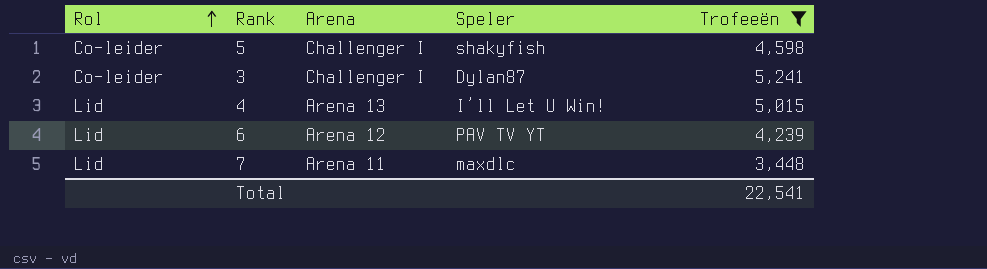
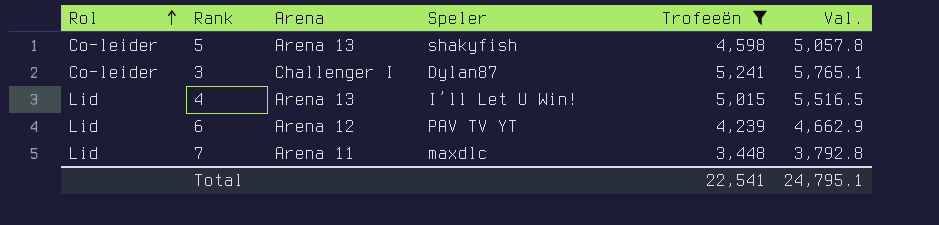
column Val. | formula: none -> [Trofeeën] * 1.1
5 | Arena: Challenger I -> Arena 13

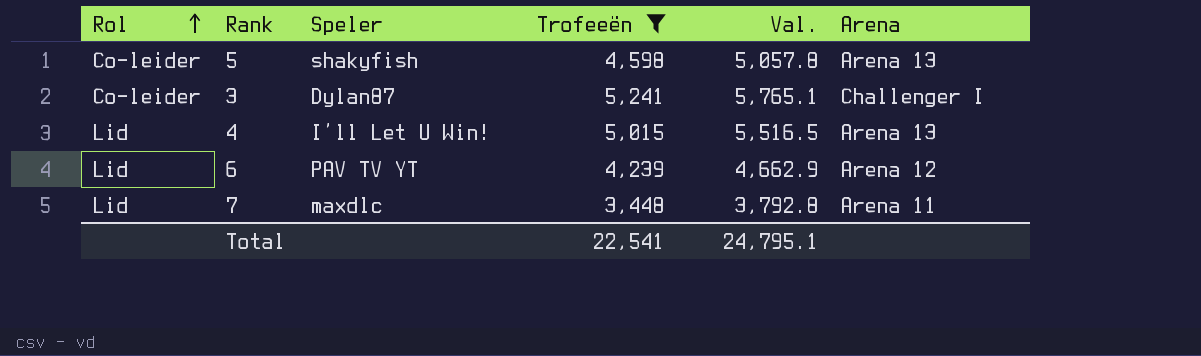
column Arena | position: 3 -> 6

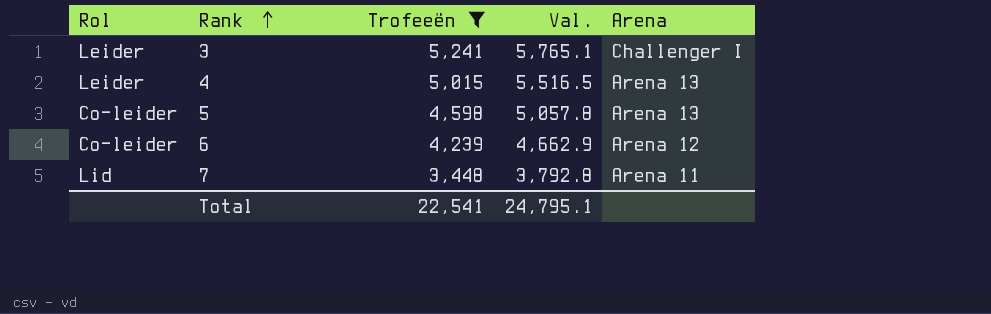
row order: Rol ascending -> Rank ascending
column Speler | position: 3 -> none
3 | Rol: Co-leider -> Leider
4 | Rol: Lid -> Leider
6 | Rol: Lid -> Co-leider

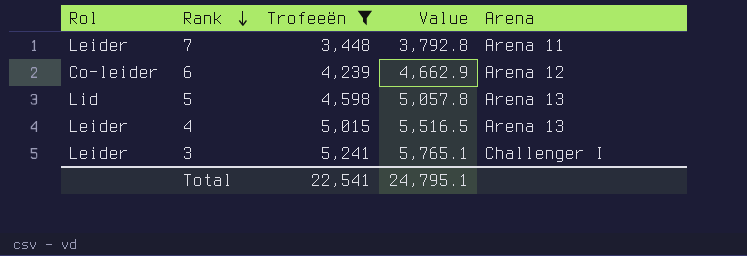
row order: Rank ascending -> Rank descending
column name: Val. -> Value
7 | Rol: Lid -> Leider
5 | Rol: Co-leider -> Lid

